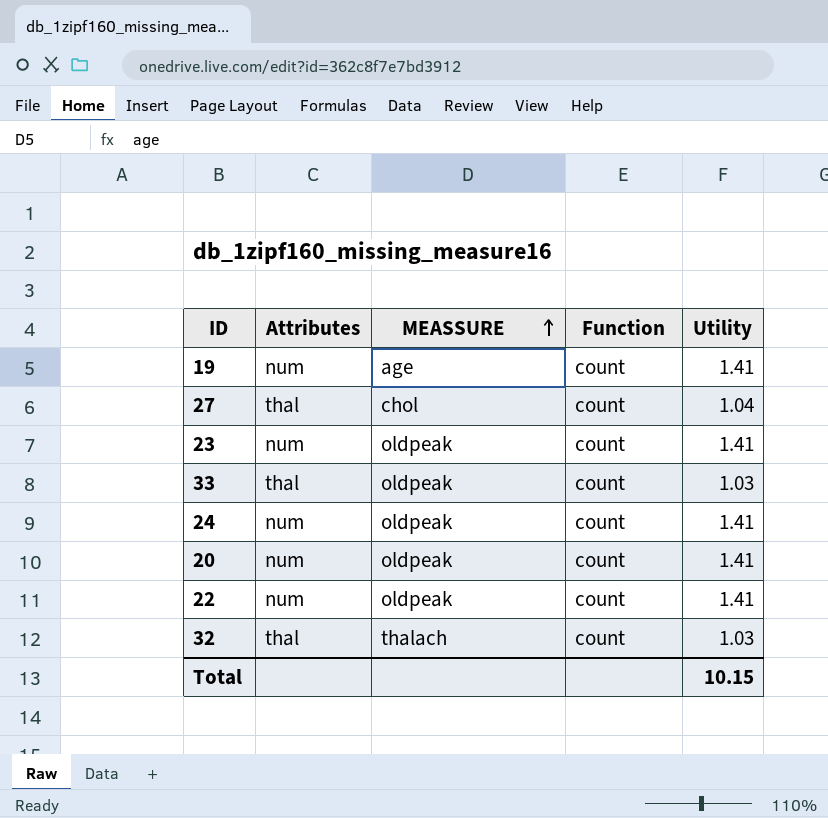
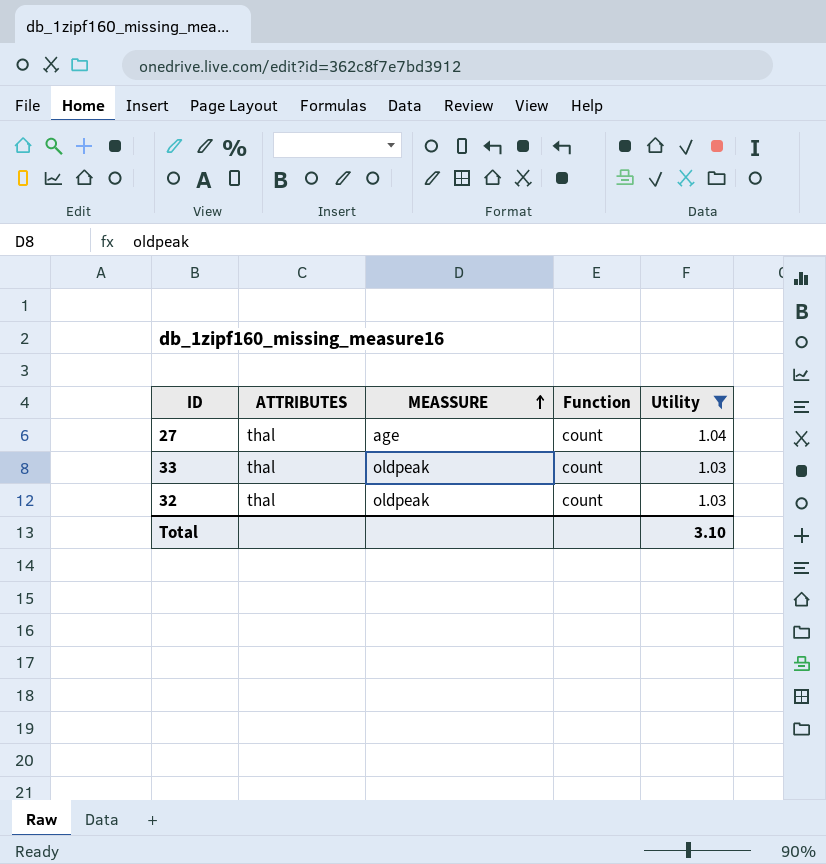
filter: none -> Utility != 1.41
column name: Attributes -> ATTRIBUTES
27 | MEASSURE: chol -> age
32 | MEASSURE: thalach -> oldpeak
Total | Utility: 10.15 -> 3.10

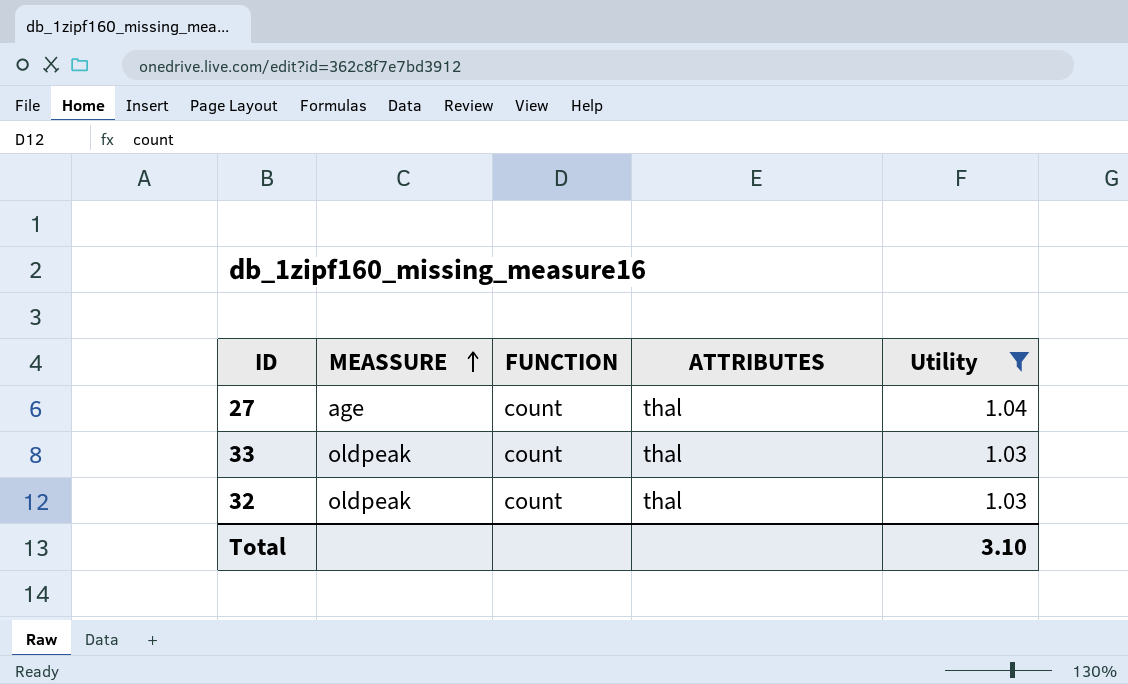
column name: Function -> FUNCTION
column ATTRIBUTES | position: 2 -> 4

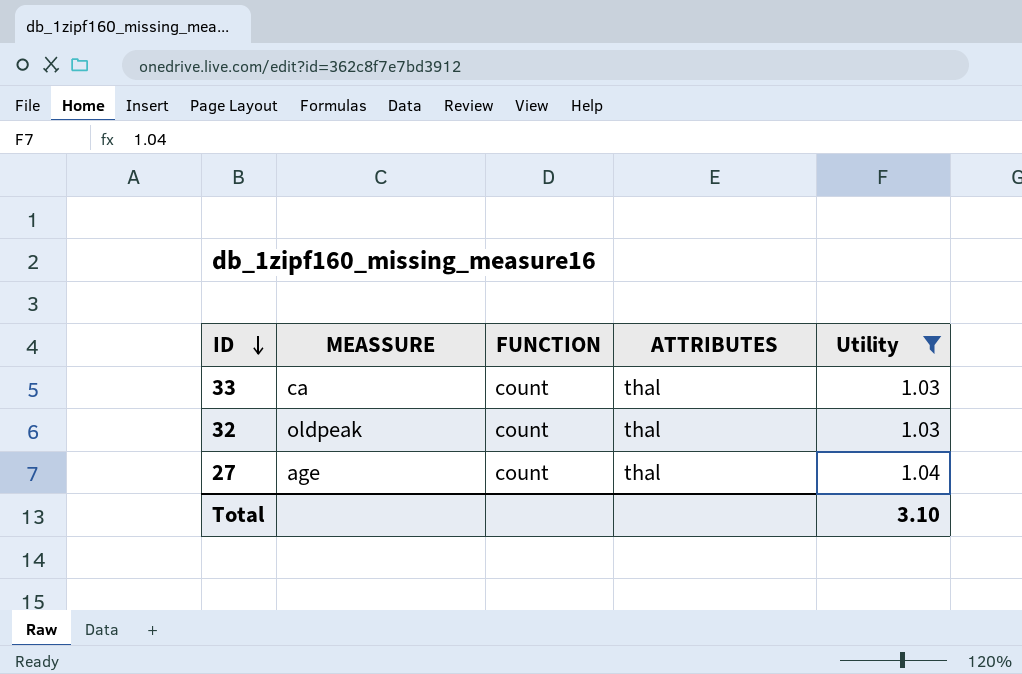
row order: MEASSURE ascending -> ID descending
33 | MEASSURE: oldpeak -> ca

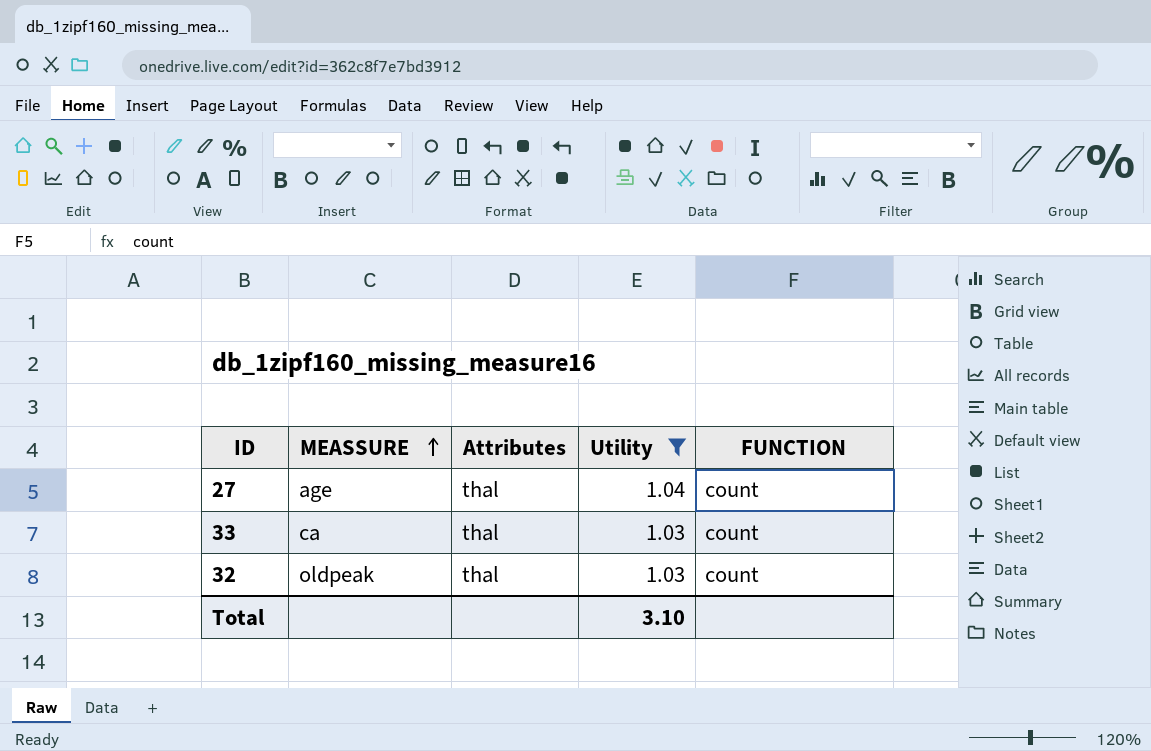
row order: ID descending -> MEASSURE ascending
column name: ATTRIBUTES -> Attributes
column FUNCTION | position: 3 -> 5

